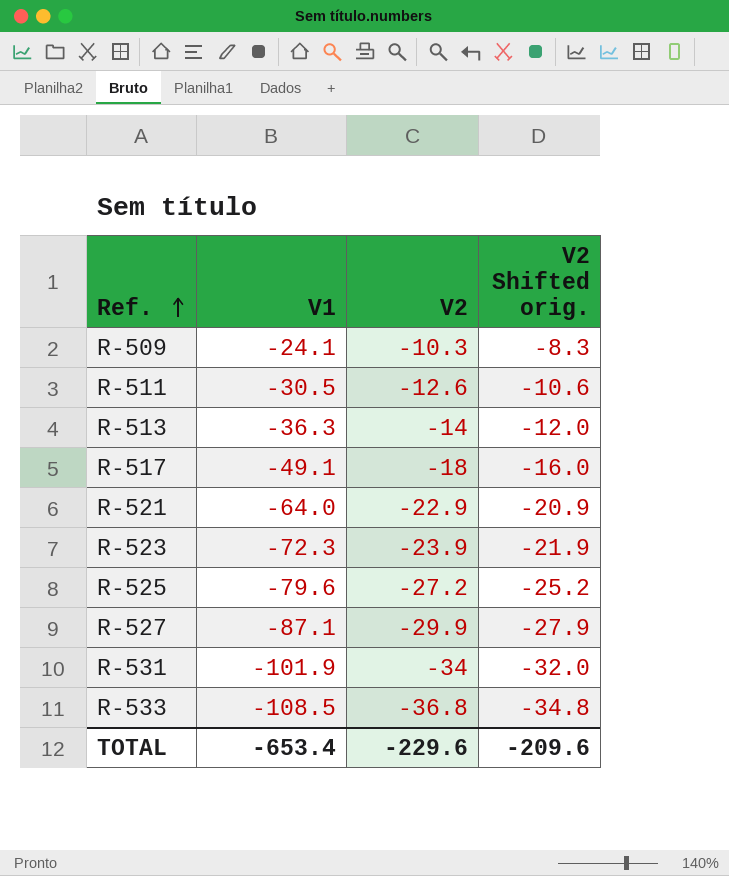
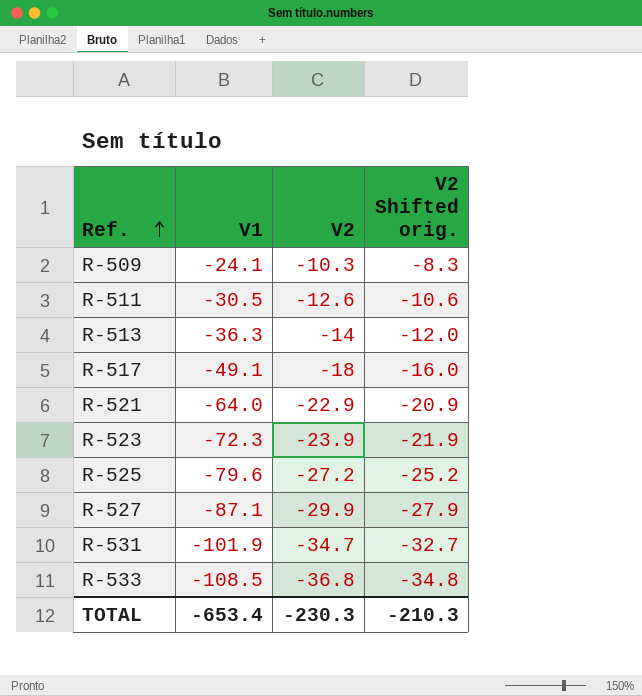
R-531 | V2: -34 -> -34.7
R-531 | V2 Shifted orig.: -32.0 -> -32.7
TOTAL | V2: -229.6 -> -230.3
TOTAL | V2 Shifted orig.: -209.6 -> -210.3

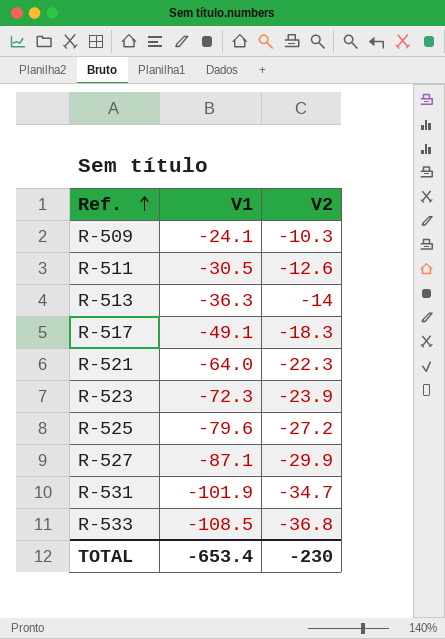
column V2 Shifted orig. | formula: [V2] + 2 -> none
R-517 | V2: -18 -> -18.3
R-521 | V2: -22.9 -> -22.3
TOTAL | V2: -230.3 -> -230

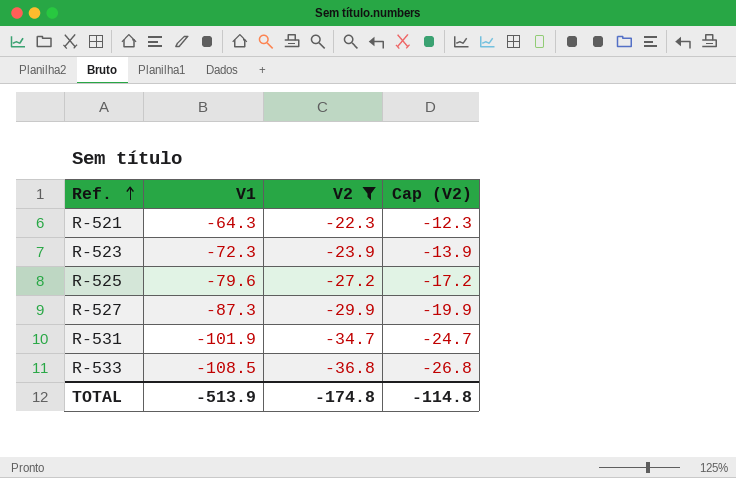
filter: none -> V2 <= -22.3
column Cap (V2) | formula: none -> [V2] + 10
R-521 | V1: -64.0 -> -64.3
R-527 | V1: -87.1 -> -87.3
TOTAL | V1: -653.4 -> -513.9
TOTAL | V2: -230 -> -174.8

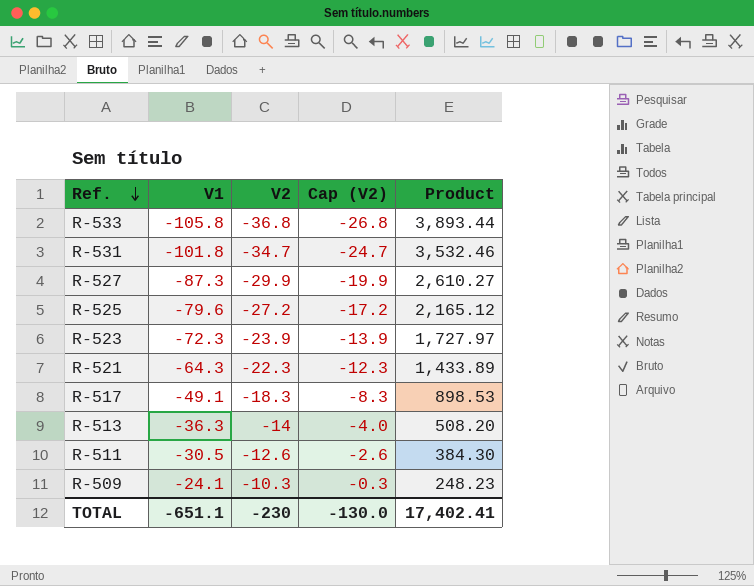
filter: V2 <= -22.3 -> none
row order: Ref. ascending -> Ref. descending
column Product | formula: none -> [V1] * [V2]
R-533 | V1: -108.5 -> -105.8
R-531 | V1: -101.9 -> -101.8
TOTAL | V1: -513.9 -> -651.1
TOTAL | V2: -174.8 -> -230
TOTAL | Cap (V2): -114.8 -> -130.0

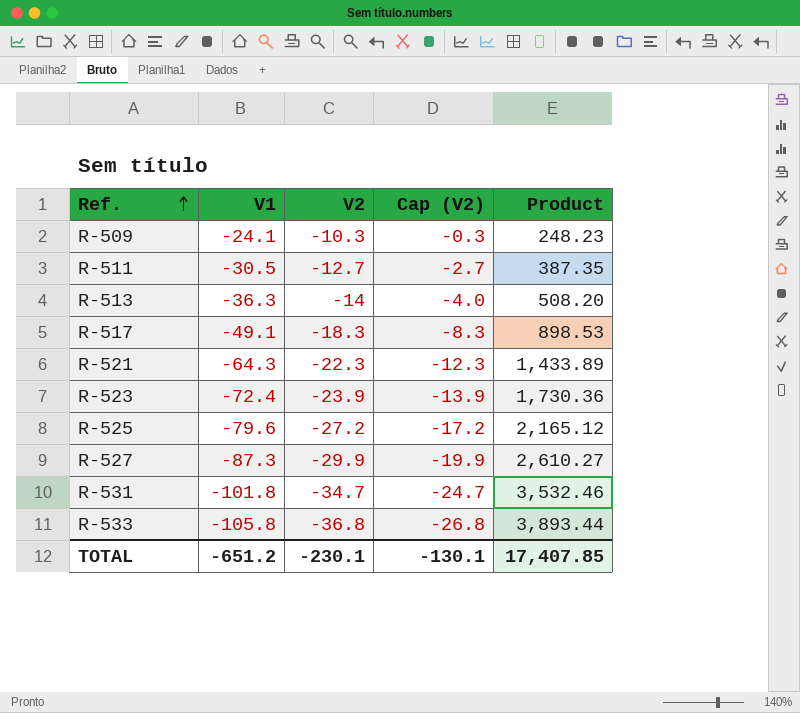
row order: Ref. descending -> Ref. ascending
R-511 | V2: -12.6 -> -12.7
R-511 | Cap (V2): -2.6 -> -2.7
R-511 | Product: 384.30 -> 387.35
R-523 | V1: -72.3 -> -72.4
R-523 | Product: 1,727.97 -> 1,730.36
TOTAL | V1: -651.1 -> -651.2
TOTAL | V2: -230 -> -230.1
TOTAL | Cap (V2): -130.0 -> -130.1
TOTAL | Product: 17,402.41 -> 17,407.85

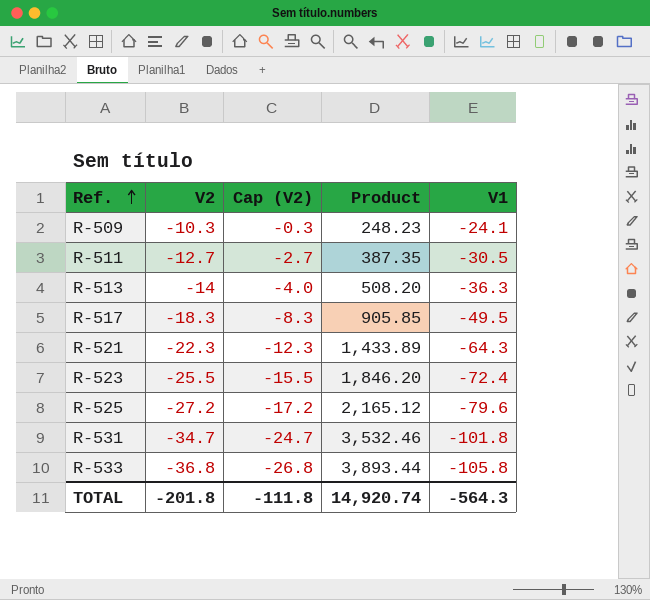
column V1 | position: 2 -> 5
row R-527: -87.3 | -29.9 | -19.9 | 2,610.27 -> none
R-517 | Product: 898.53 -> 905.85
R-517 | V1: -49.1 -> -49.5
R-523 | V2: -23.9 -> -25.5
R-523 | Cap (V2): -13.9 -> -15.5
R-523 | Product: 1,730.36 -> 1,846.20
TOTAL | V2: -230.1 -> -201.8
TOTAL | Cap (V2): -130.1 -> -111.8
TOTAL | Product: 17,407.85 -> 14,920.74
TOTAL | V1: -651.2 -> -564.3

